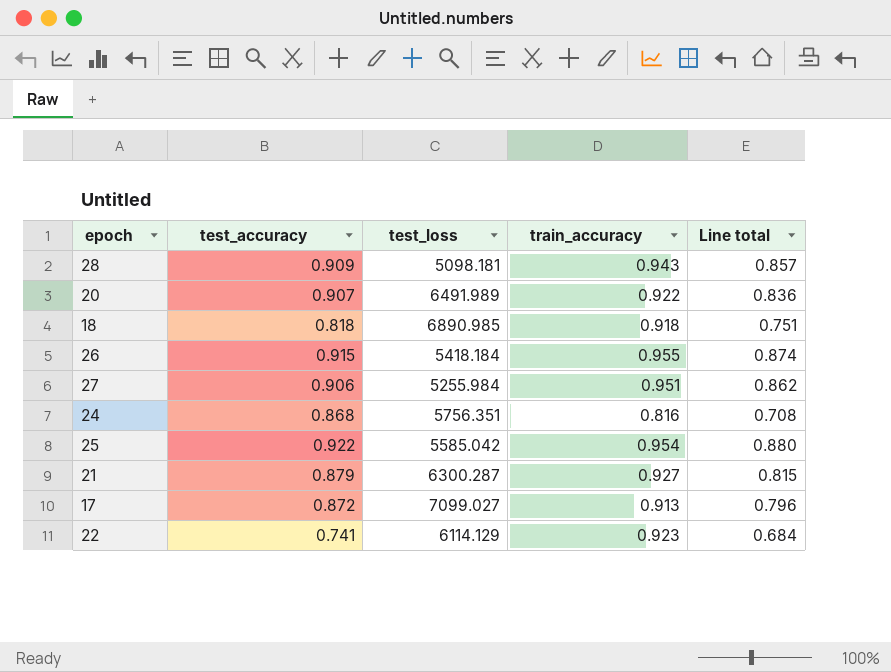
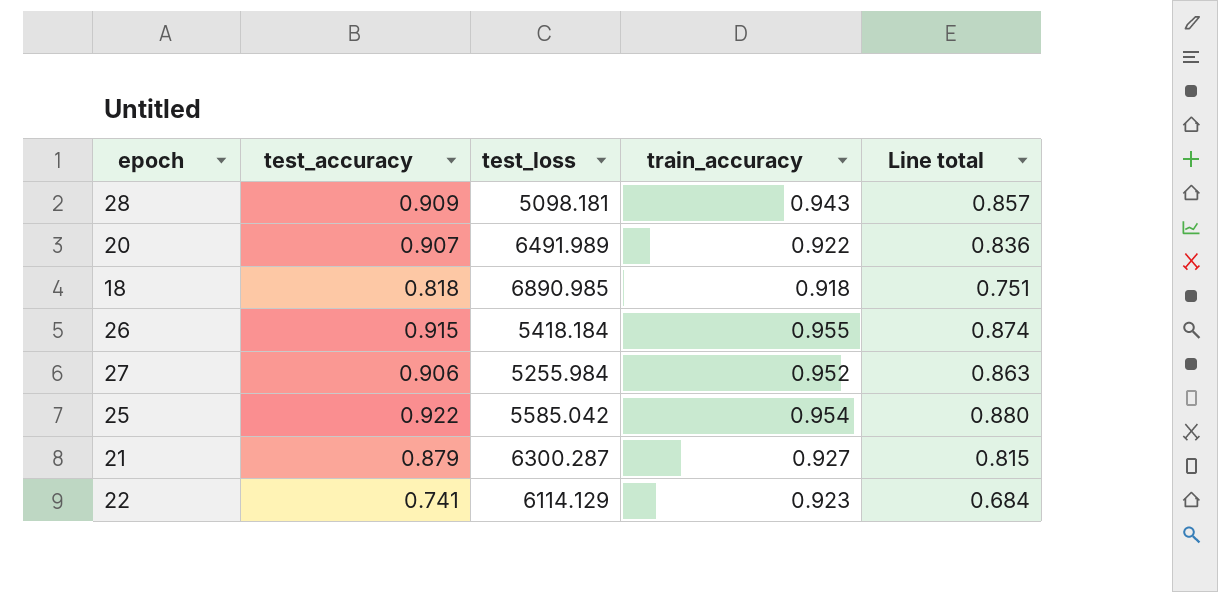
row 24: 0.868 | 5756.351 | 0.816 | 0.708 -> none
row 17: 0.872 | 7099.027 | 0.913 | 0.796 -> none
27 | train_accuracy: 0.951 -> 0.952
27 | Line total: 0.862 -> 0.863

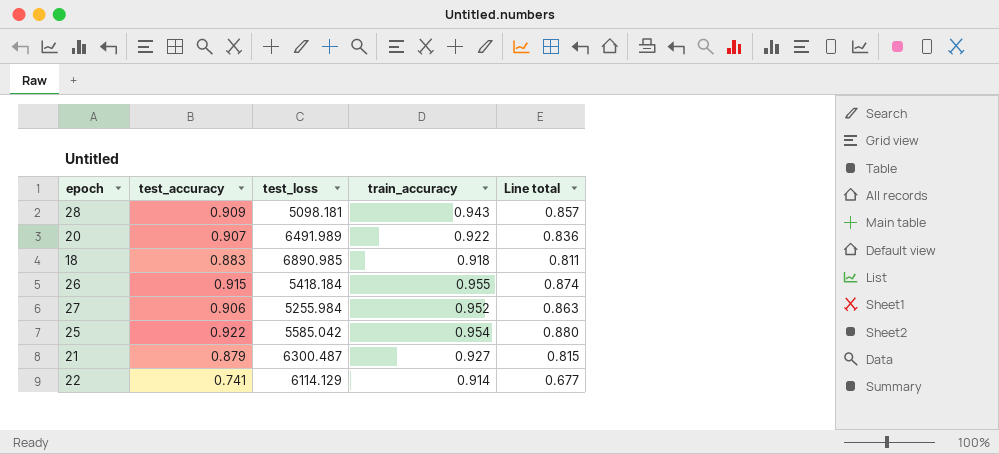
18 | test_accuracy: 0.818 -> 0.883
18 | Line total: 0.751 -> 0.811
21 | test_loss: 6300.287 -> 6300.487
22 | train_accuracy: 0.923 -> 0.914
22 | Line total: 0.684 -> 0.677

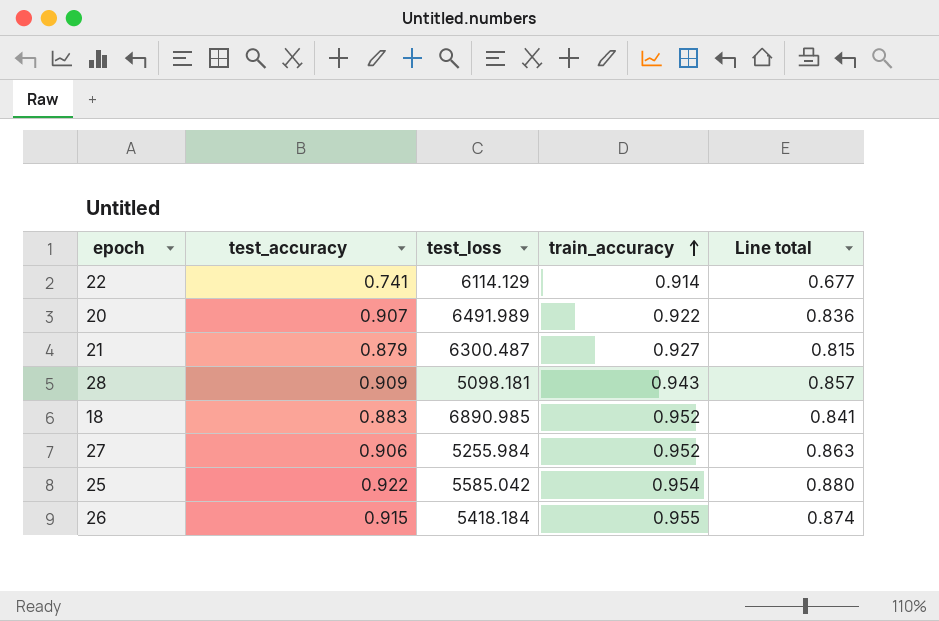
row order: none -> train_accuracy ascending
18 | train_accuracy: 0.918 -> 0.952
18 | Line total: 0.811 -> 0.841

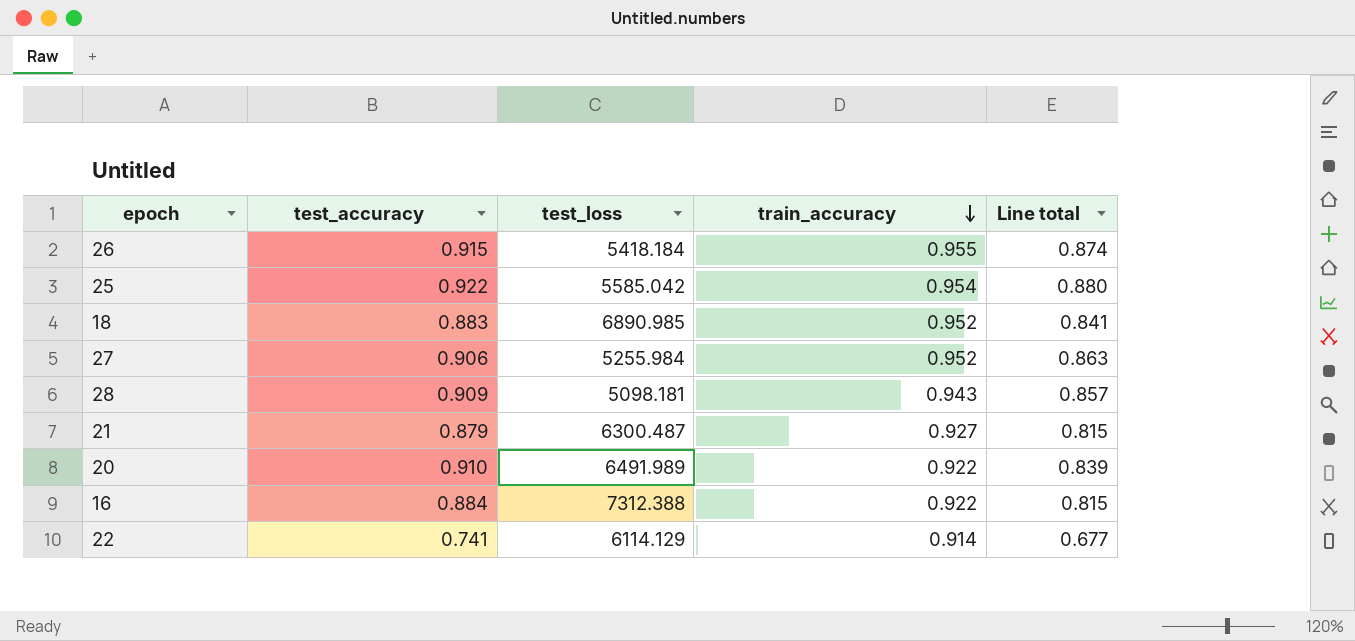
row order: train_accuracy ascending -> train_accuracy descending
20 | test_accuracy: 0.907 -> 0.910
20 | Line total: 0.836 -> 0.839
row 16: none -> 0.884 | 7312.388 | 0.922 | 0.815

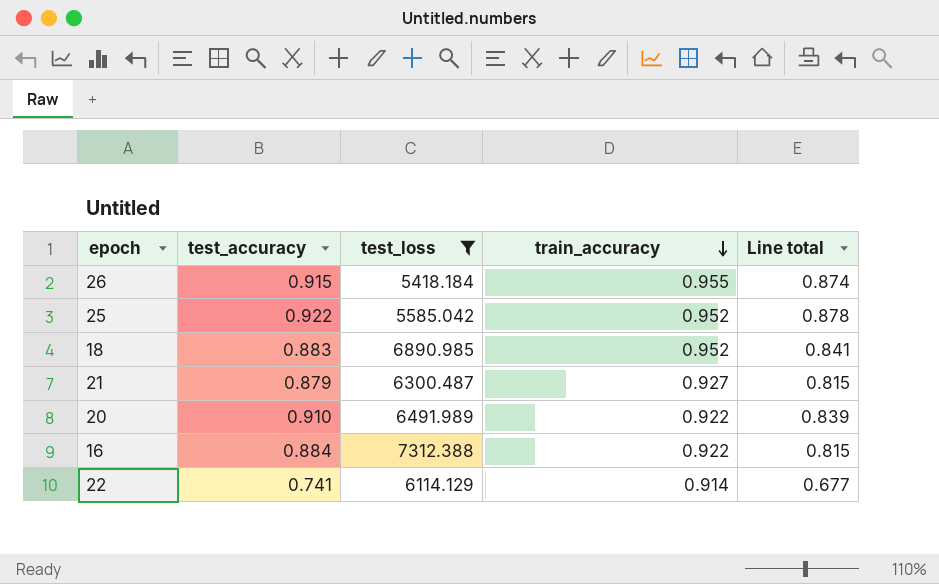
filter: none -> test_loss >= 5418.184
25 | train_accuracy: 0.954 -> 0.952
25 | Line total: 0.880 -> 0.878

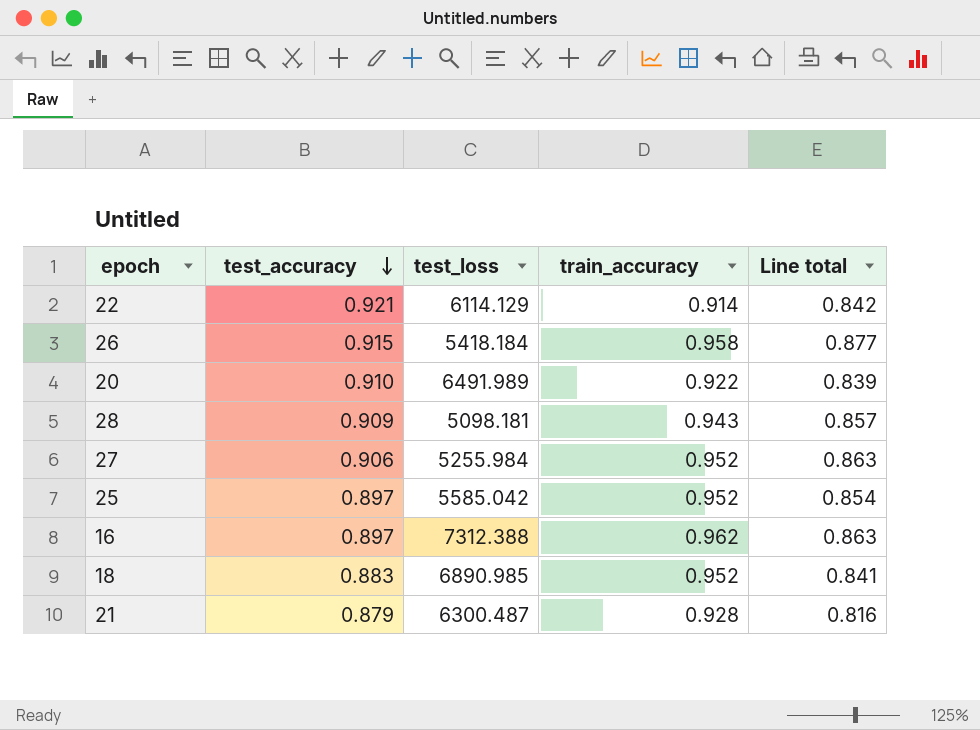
filter: test_loss >= 5418.184 -> none
row order: train_accuracy descending -> test_accuracy descending
22 | test_accuracy: 0.741 -> 0.921
22 | Line total: 0.677 -> 0.842
26 | train_accuracy: 0.955 -> 0.958
26 | Line total: 0.874 -> 0.877
25 | test_accuracy: 0.922 -> 0.897
25 | Line total: 0.878 -> 0.854
16 | test_accuracy: 0.884 -> 0.897
16 | train_accuracy: 0.922 -> 0.962
16 | Line total: 0.815 -> 0.863
21 | train_accuracy: 0.927 -> 0.928
21 | Line total: 0.815 -> 0.816

